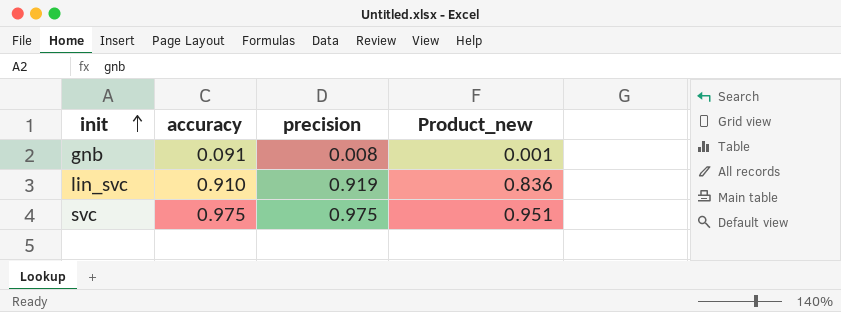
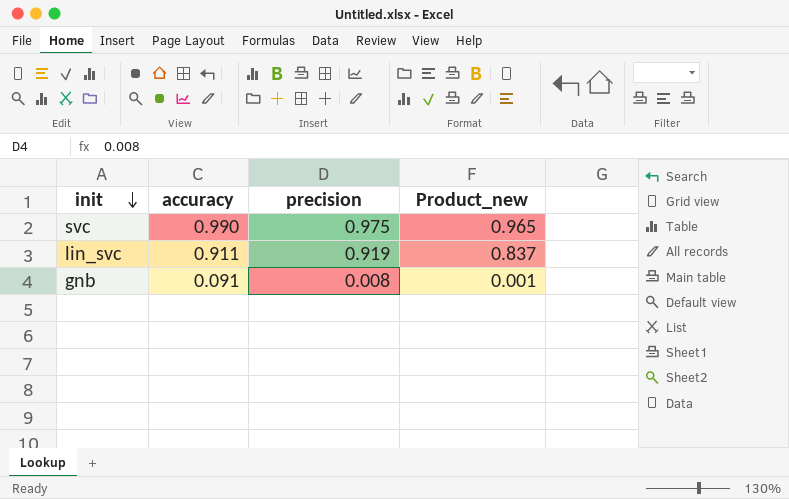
row order: init ascending -> init descending
svc | accuracy: 0.975 -> 0.990
svc | Product_new: 0.951 -> 0.965
lin_svc | accuracy: 0.910 -> 0.911
lin_svc | Product_new: 0.836 -> 0.837

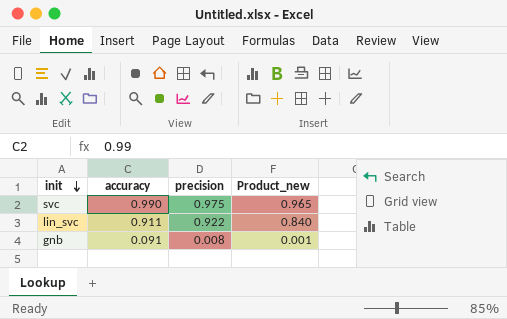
lin_svc | precision: 0.919 -> 0.922
lin_svc | Product_new: 0.837 -> 0.840

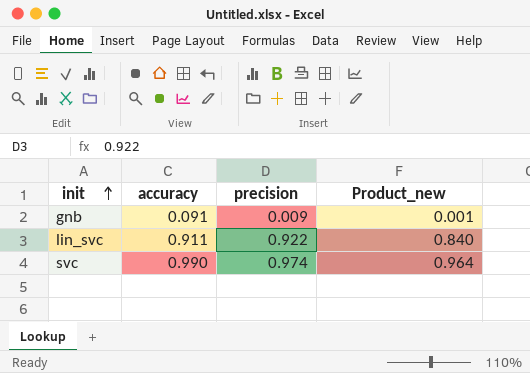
row order: init descending -> init ascending
gnb | precision: 0.008 -> 0.009
svc | precision: 0.975 -> 0.974
svc | Product_new: 0.965 -> 0.964

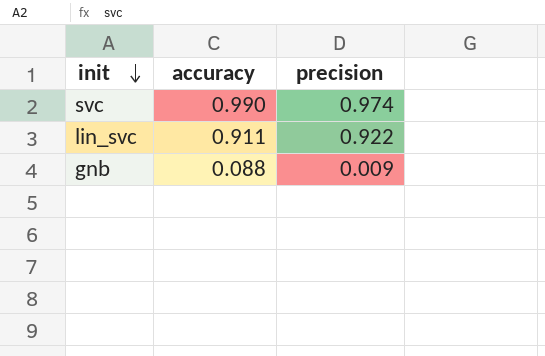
row order: init ascending -> init descending
column Product_new | formula: [accuracy] * [precision] -> none
gnb | accuracy: 0.091 -> 0.088

